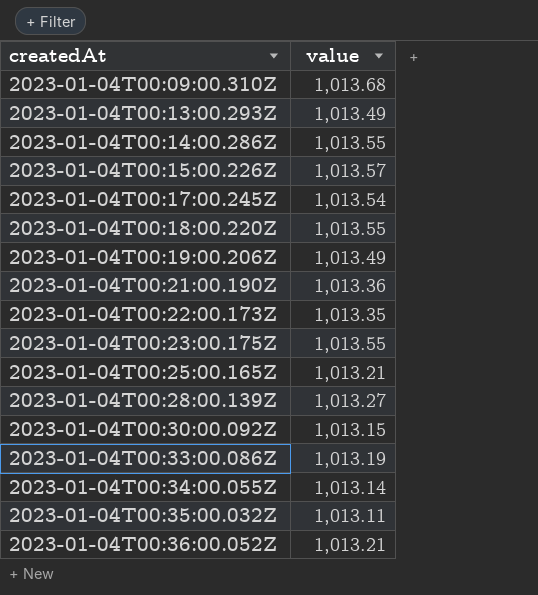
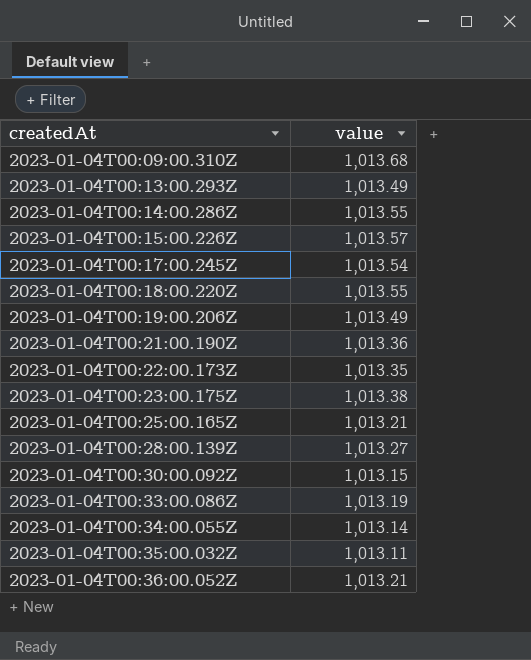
2023-01-04T00:23:00.175Z | value: 1,013.55 -> 1,013.38

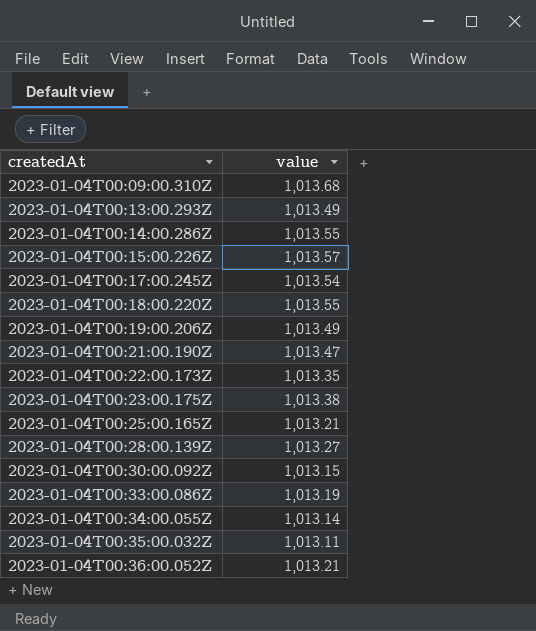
2023-01-04T00:21:00.190Z | value: 1,013.36 -> 1,013.47

